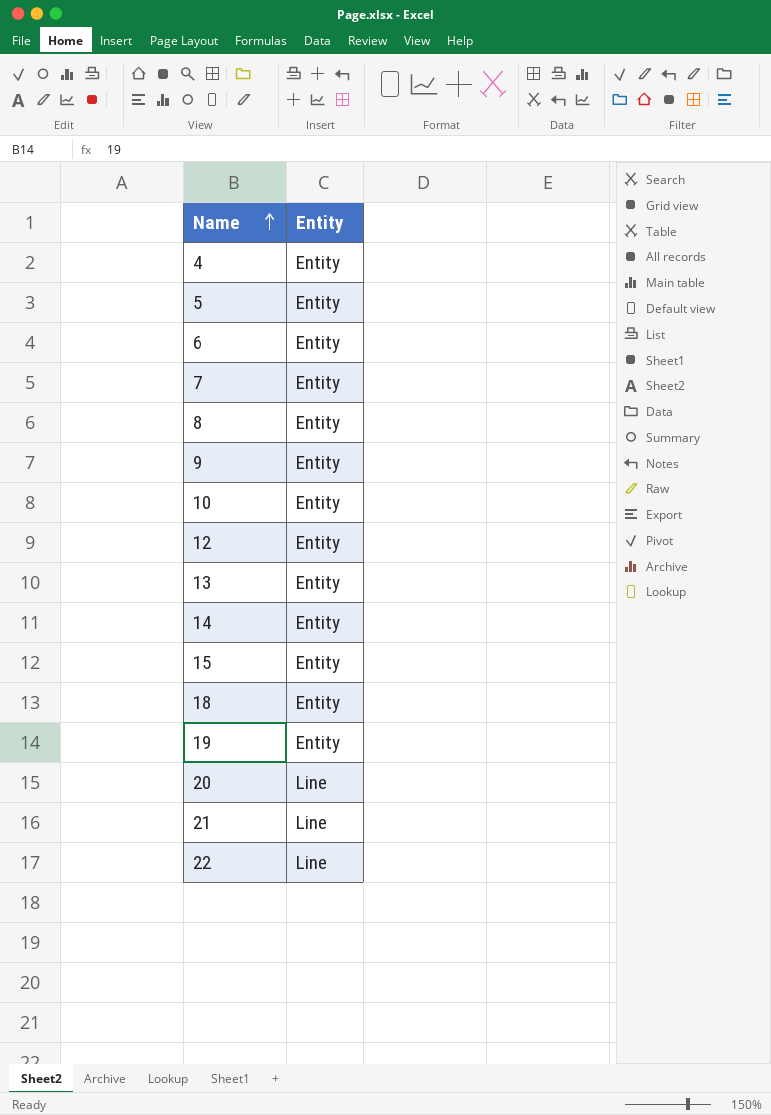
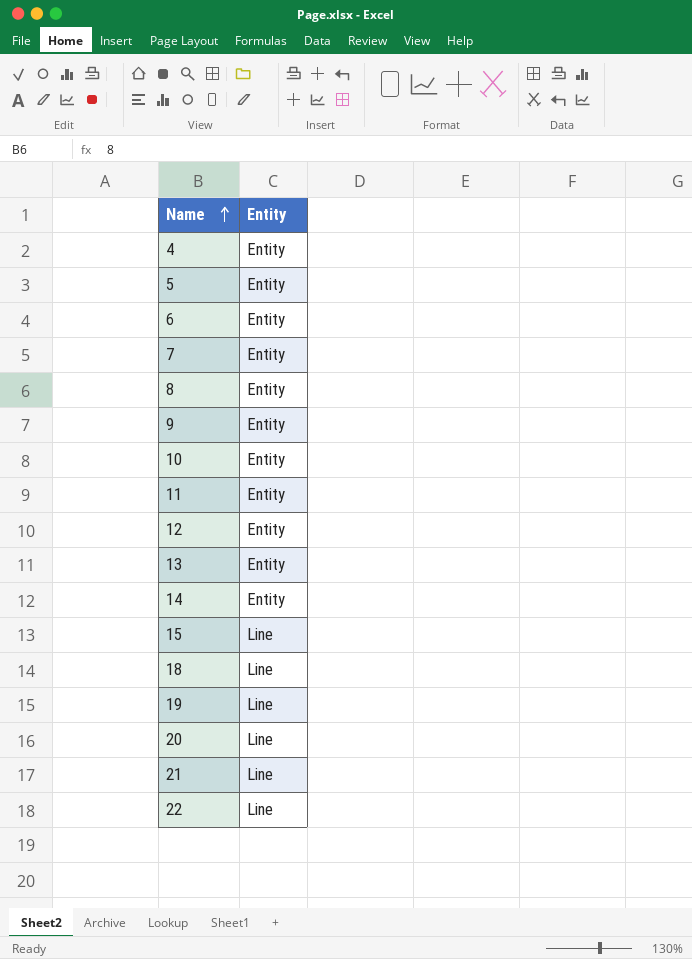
row 11: none -> Entity
15 | Entity: Entity -> Line
18 | Entity: Entity -> Line
19 | Entity: Entity -> Line

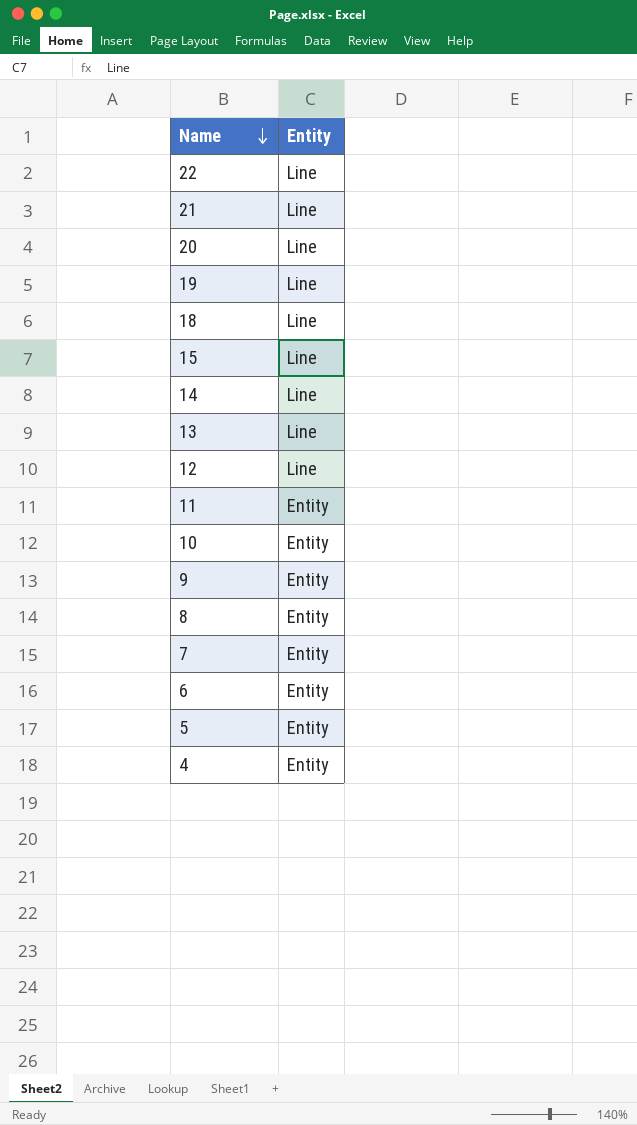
row order: Name ascending -> Name descending
14 | Entity: Entity -> Line
13 | Entity: Entity -> Line
12 | Entity: Entity -> Line

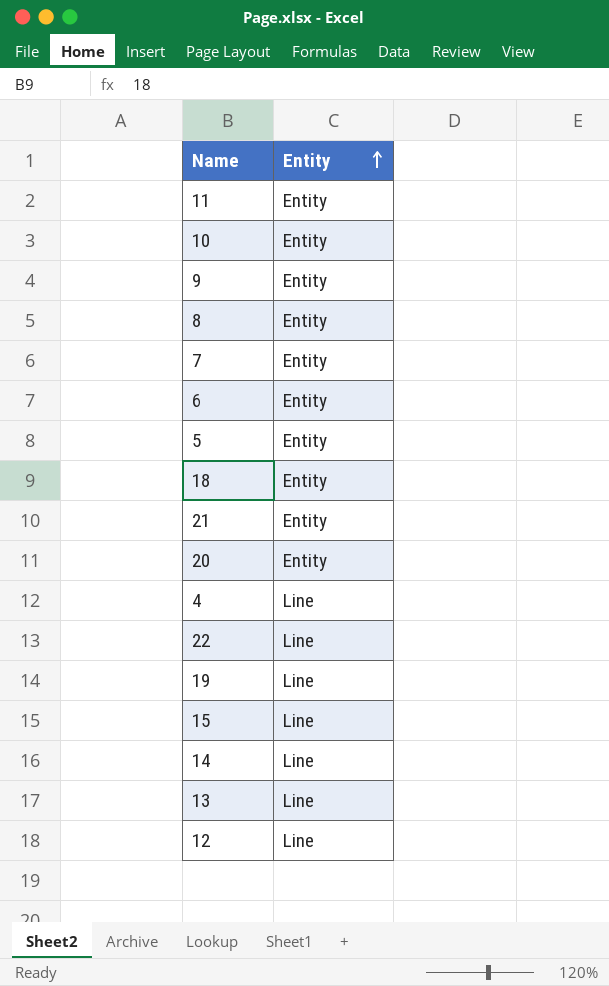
row order: Name descending -> Entity ascending
18 | Entity: Line -> Entity
21 | Entity: Line -> Entity
20 | Entity: Line -> Entity
4 | Entity: Entity -> Line

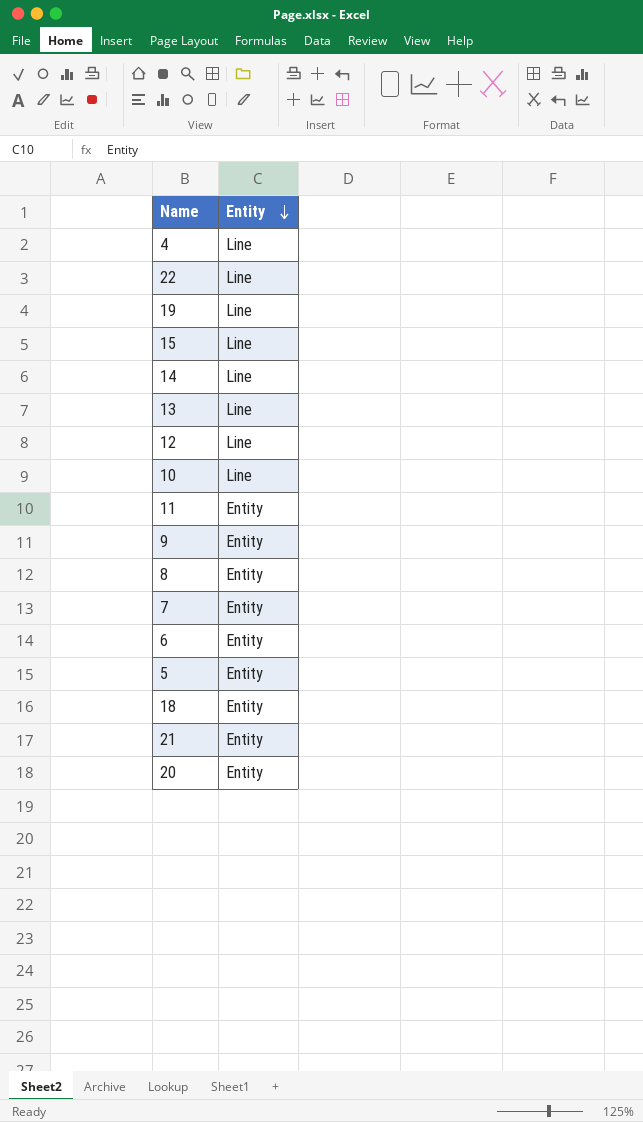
row order: Entity ascending -> Entity descending
10 | Entity: Entity -> Line

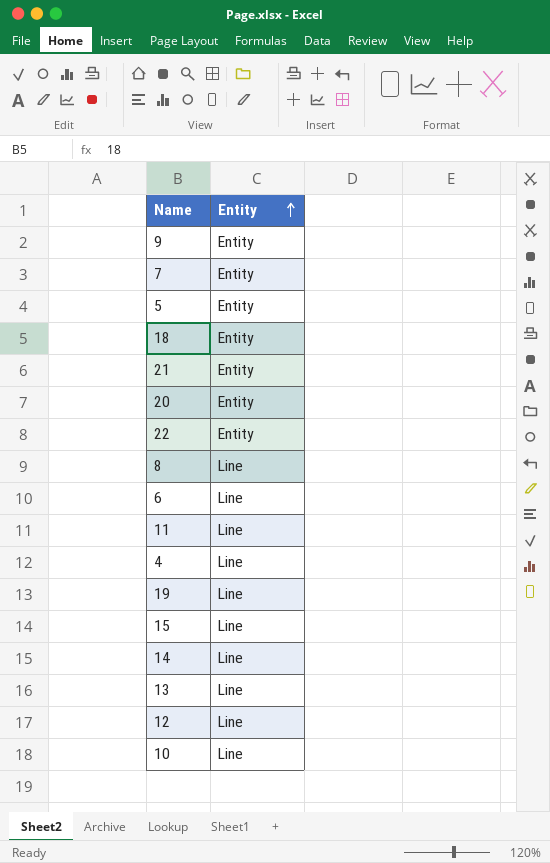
row order: Entity descending -> Entity ascending
22 | Entity: Line -> Entity
8 | Entity: Entity -> Line
6 | Entity: Entity -> Line
11 | Entity: Entity -> Line

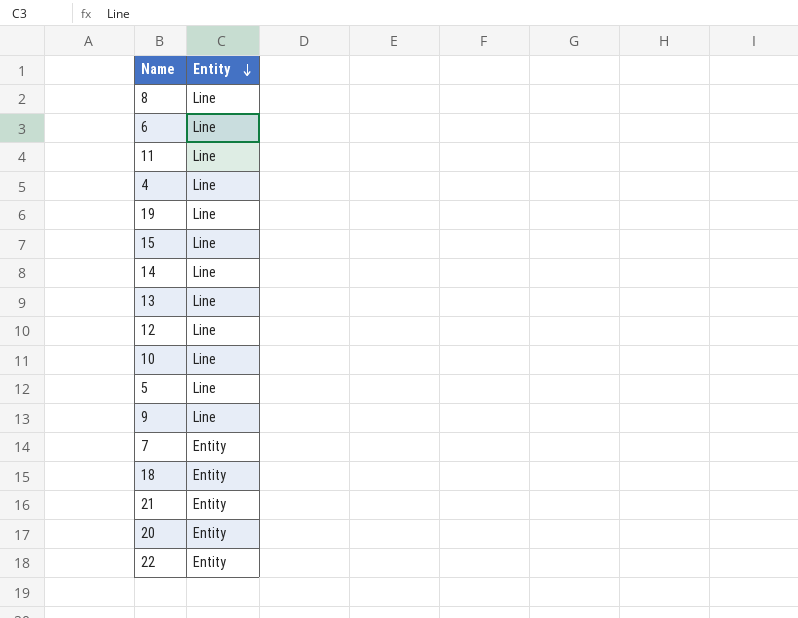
row order: Entity ascending -> Entity descending
5 | Entity: Entity -> Line
9 | Entity: Entity -> Line

